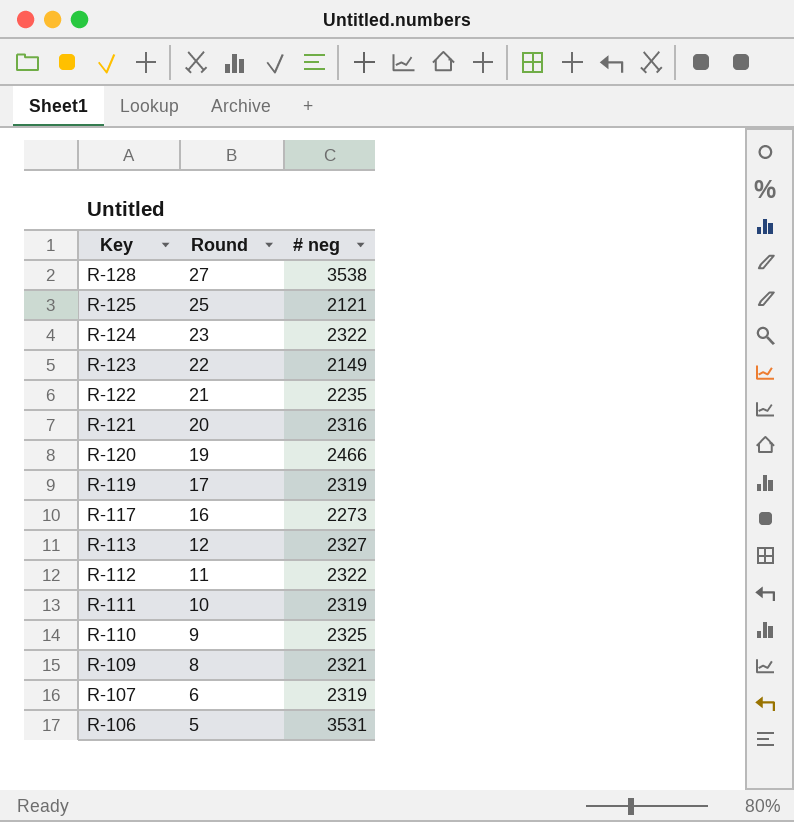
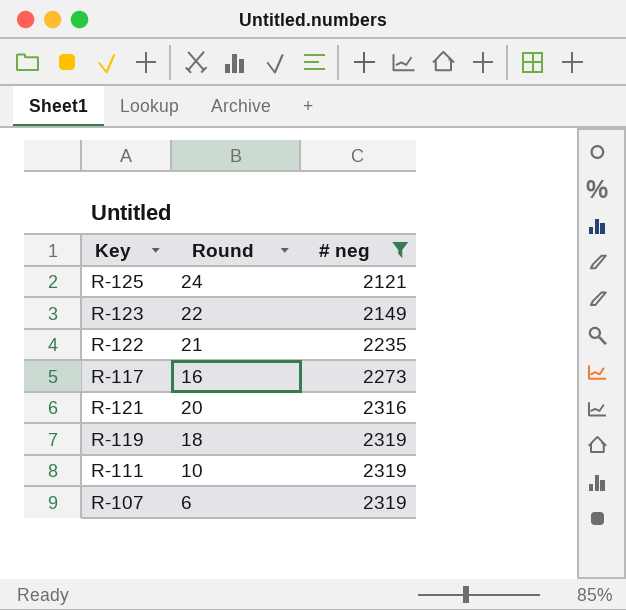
filter: none -> # neg <= 2319
row order: Key descending -> # neg ascending
R-125 | Round: 25 -> 24
R-119 | Round: 17 -> 18

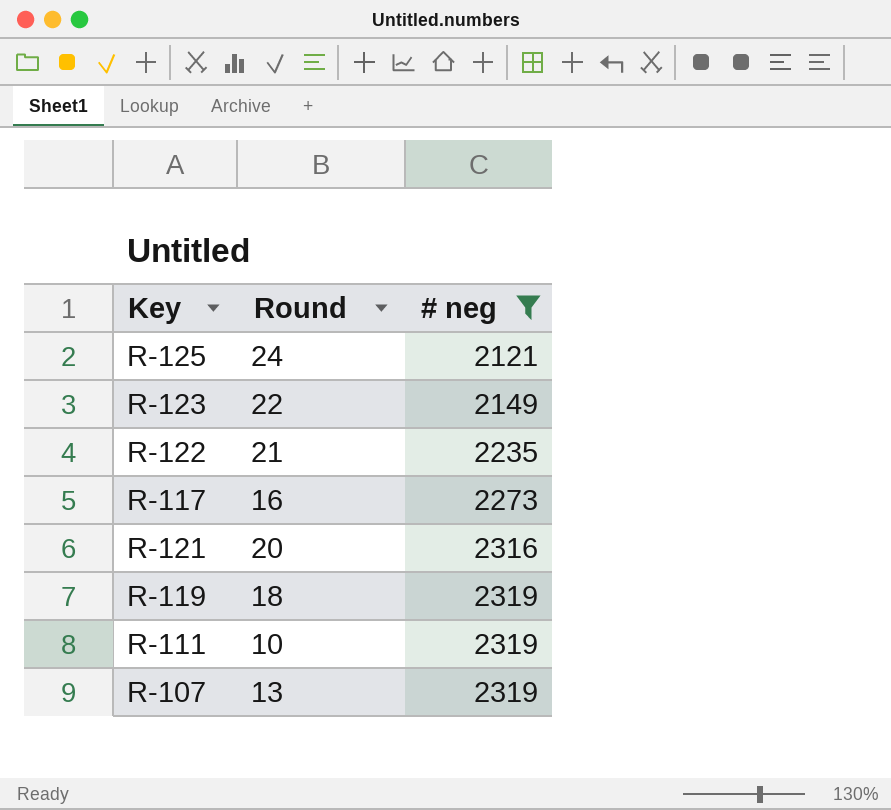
R-107 | Round: 6 -> 13

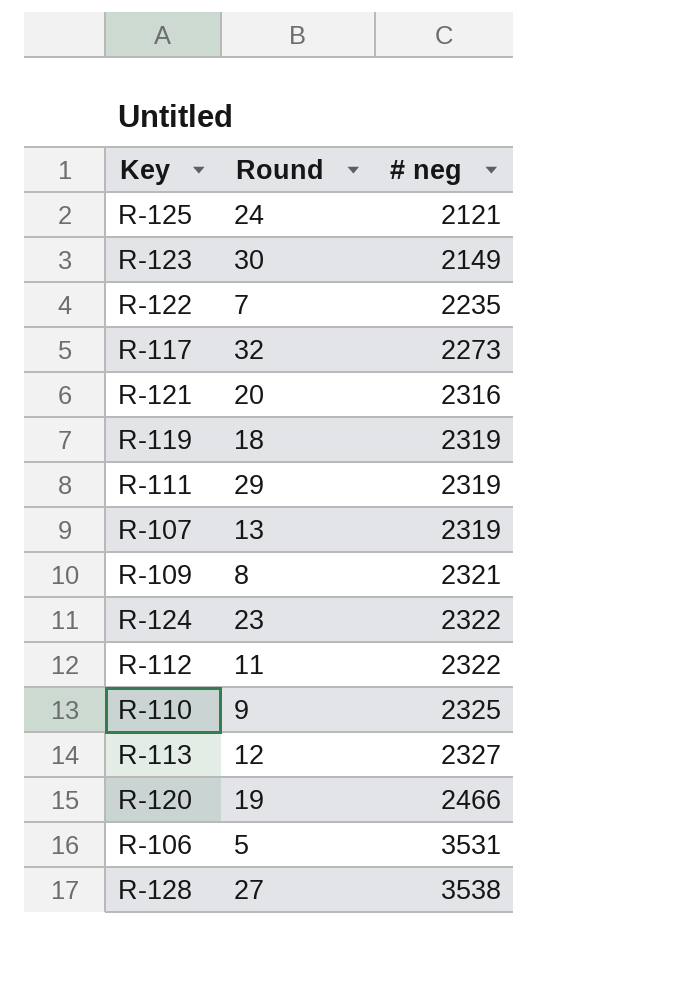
filter: # neg <= 2319 -> none
R-123 | Round: 22 -> 30
R-122 | Round: 21 -> 7
R-117 | Round: 16 -> 32
R-111 | Round: 10 -> 29

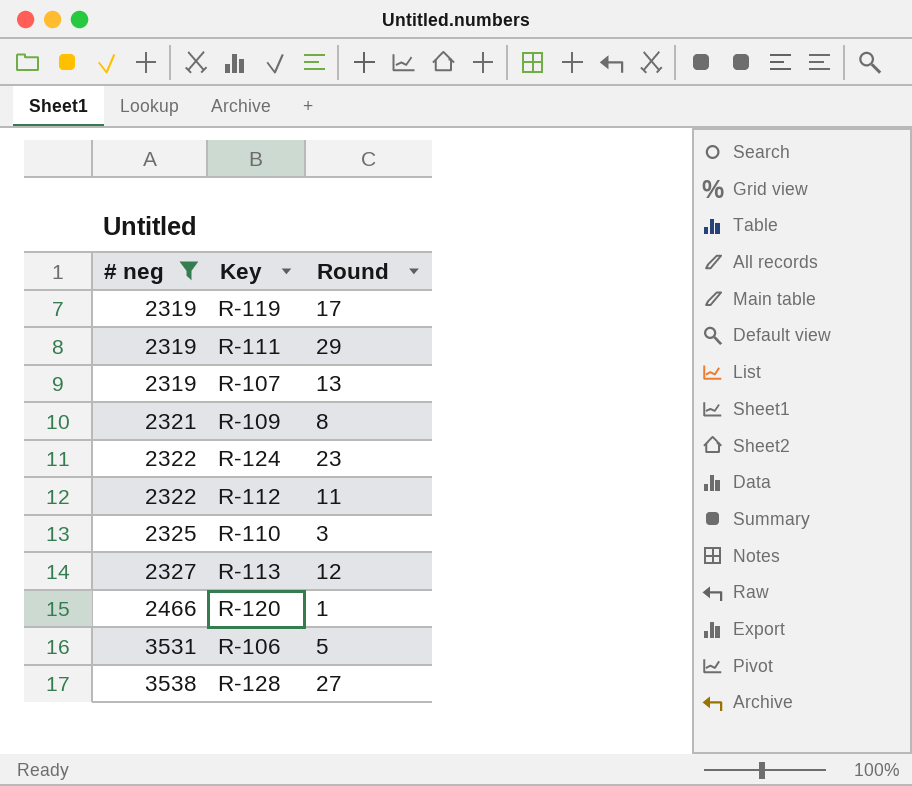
filter: none -> # neg >= 2319
column # neg | position: 3 -> 1
R-119 | Round: 18 -> 17
R-110 | Round: 9 -> 3
R-120 | Round: 19 -> 1

